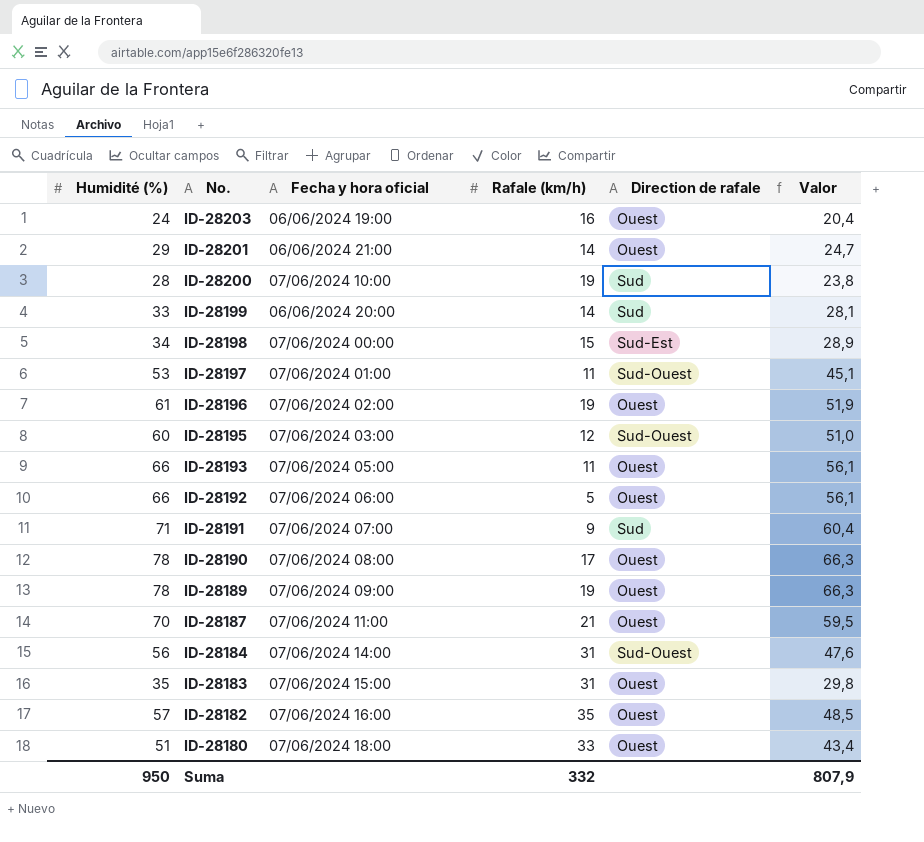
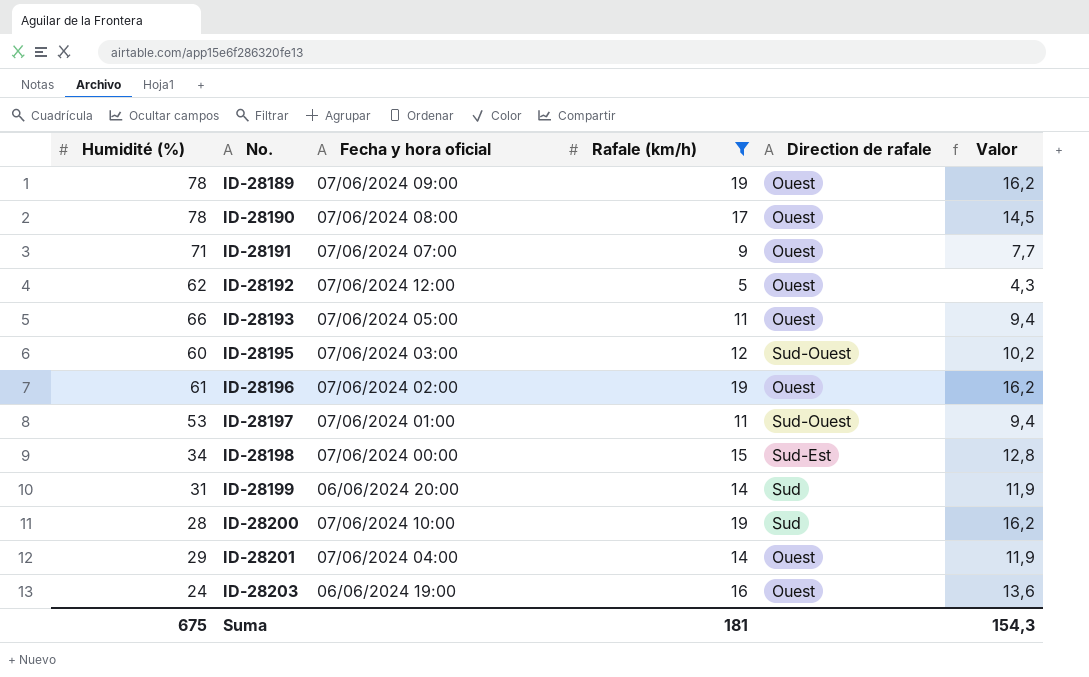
filter: none -> Rafale (km/h) <= 19
row order: No. descending -> No. ascending
column Valor | formula: [Humidité (%)] * 0,85 -> [Rafale (km/h)] * 0,85
ID-28191 | Direction de rafale: Sud -> Ouest
ID-28192 | Humidité (%): 66 -> 62
ID-28192 | Fecha y hora oficial: 07/06/2024 06:00 -> 07/06/2024 12:00
ID-28199 | Humidité (%): 33 -> 31
ID-28201 | Fecha y hora oficial: 06/06/2024 21:00 -> 07/06/2024 04:00
Suma | Humidité (%): 950 -> 675
Suma | Rafale (km/h): 332 -> 181
Suma | Valor: 807,9 -> 154,3

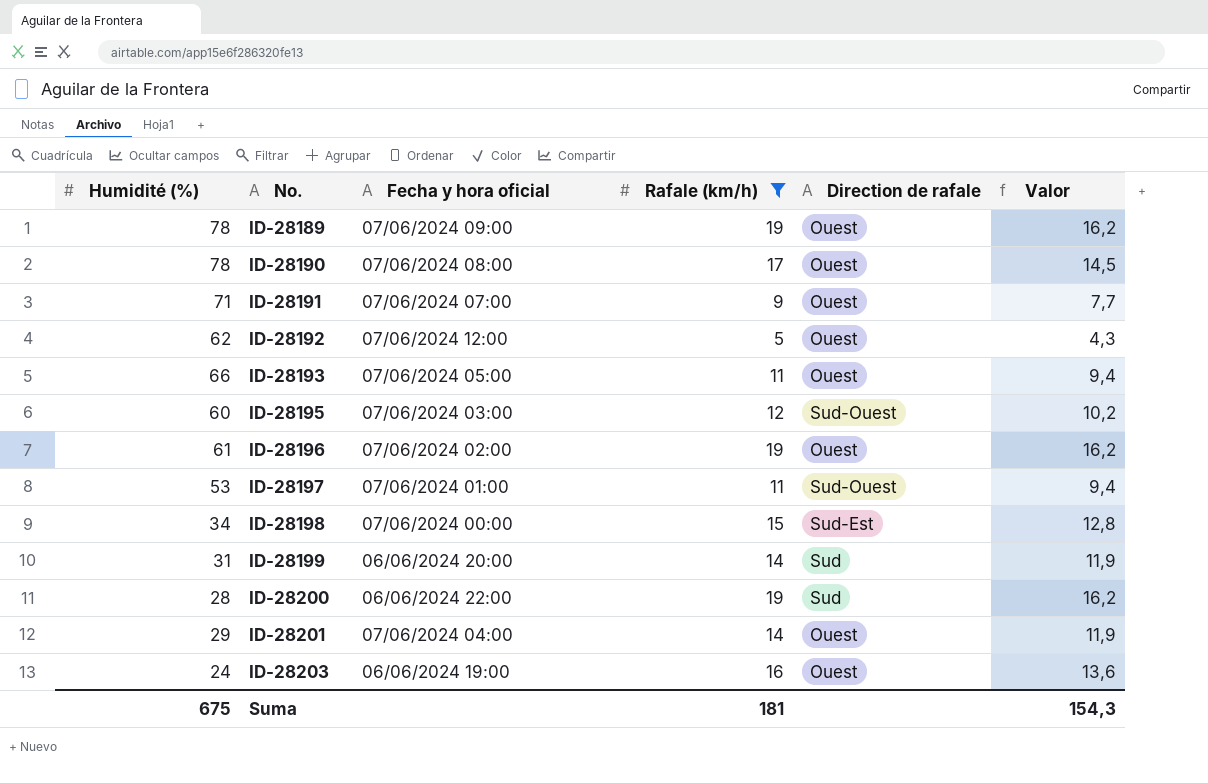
ID-28200 | Fecha y hora oficial: 07/06/2024 10:00 -> 06/06/2024 22:00

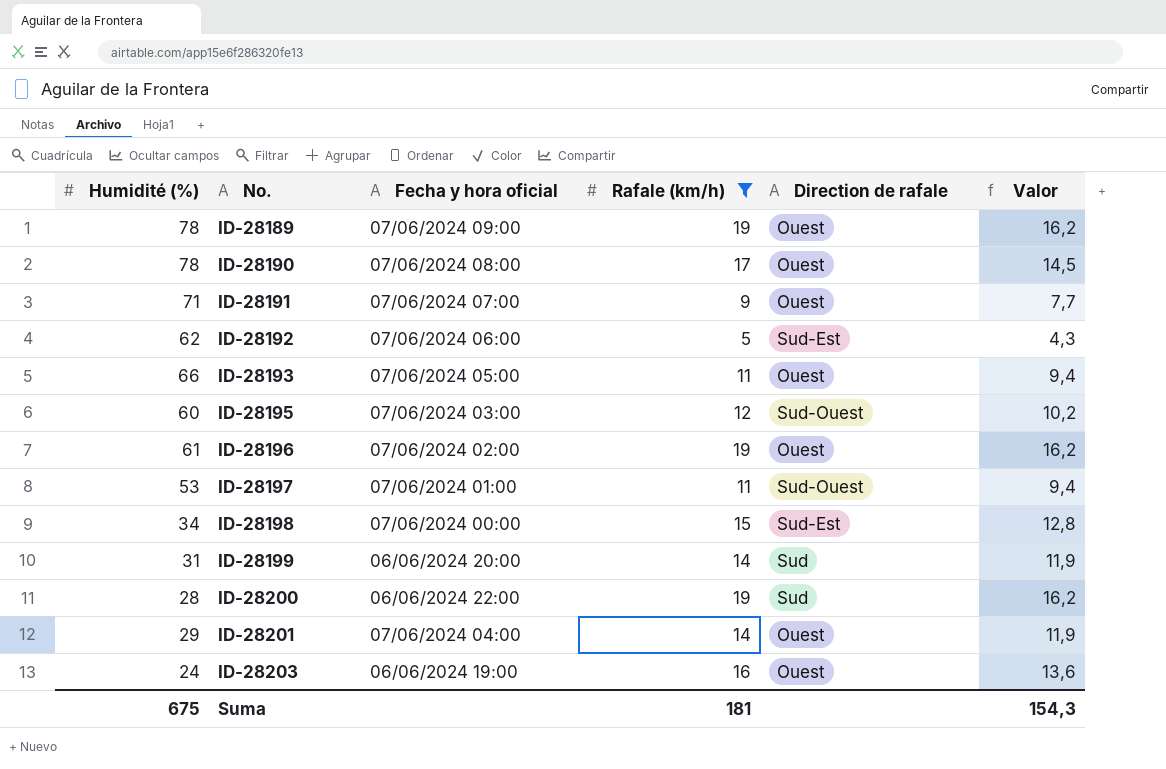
ID-28192 | Fecha y hora oficial: 07/06/2024 12:00 -> 07/06/2024 06:00
ID-28192 | Direction de rafale: Ouest -> Sud-Est

